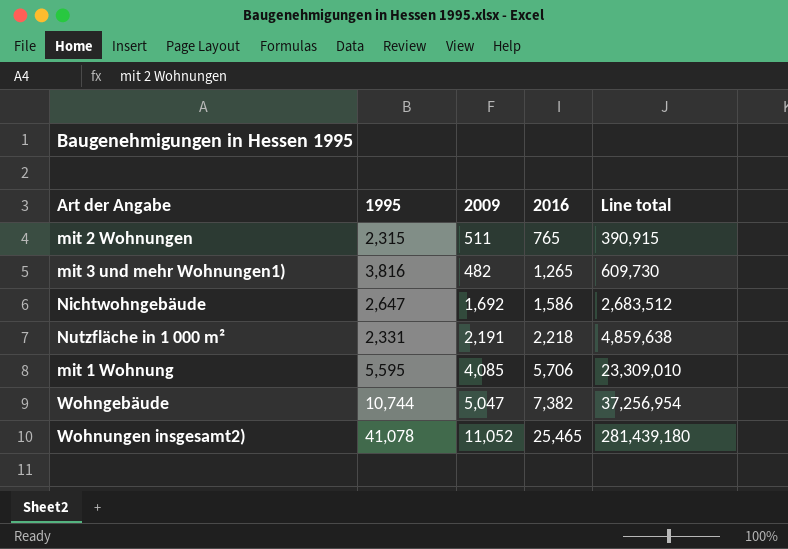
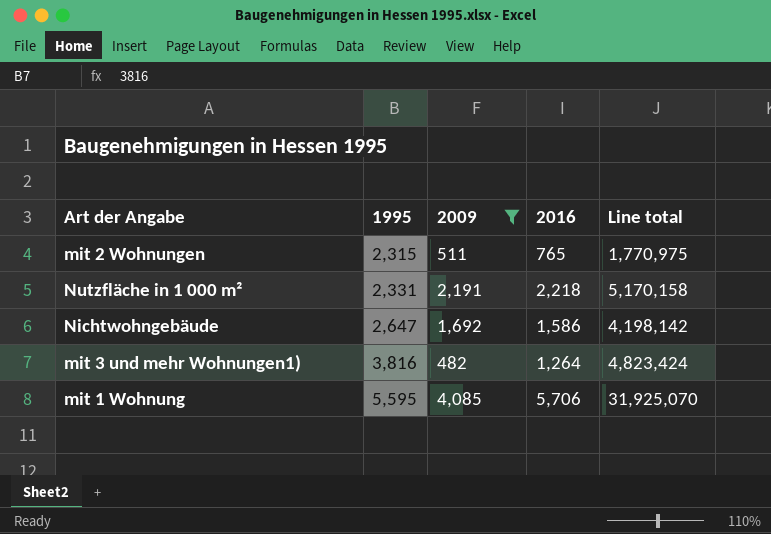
filter: none -> 2009 <= 4,085
row order: 2016 ascending -> 1995 ascending
column Line total | formula: [2009] * [2016] -> [1995] * [2016]
mit 3 und mehr Wohnungen1) | 2016: 1,265 -> 1,264

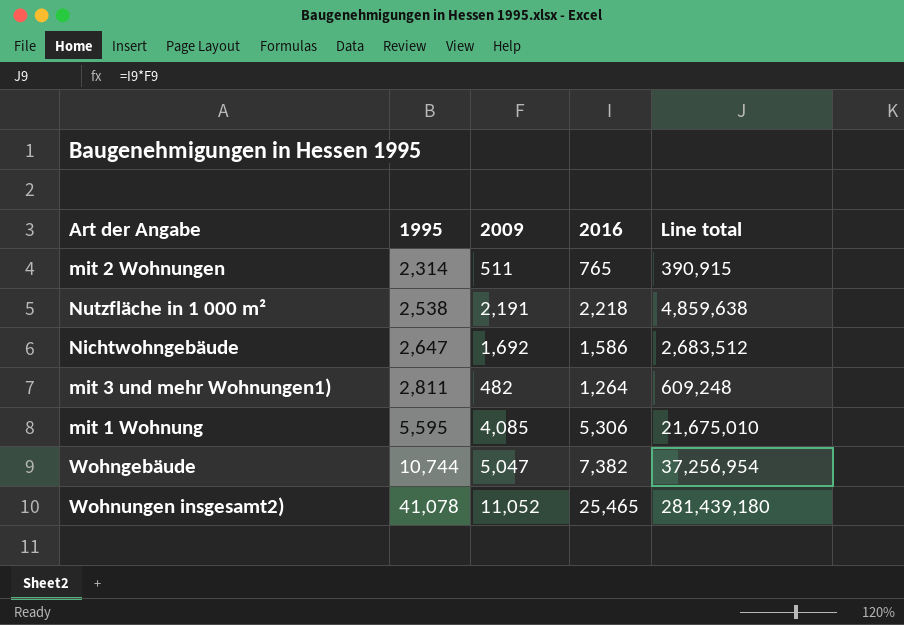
filter: 2009 <= 4,085 -> none
column Line total | formula: [1995] * [2016] -> [2009] * [2016]
mit 2 Wohnungen | 1995: 2,315 -> 2,314
Nutzfläche in 1 000 m² | 1995: 2,331 -> 2,538
mit 3 und mehr Wohnungen1) | 1995: 3,816 -> 2,811
mit 1 Wohnung | 2016: 5,706 -> 5,306

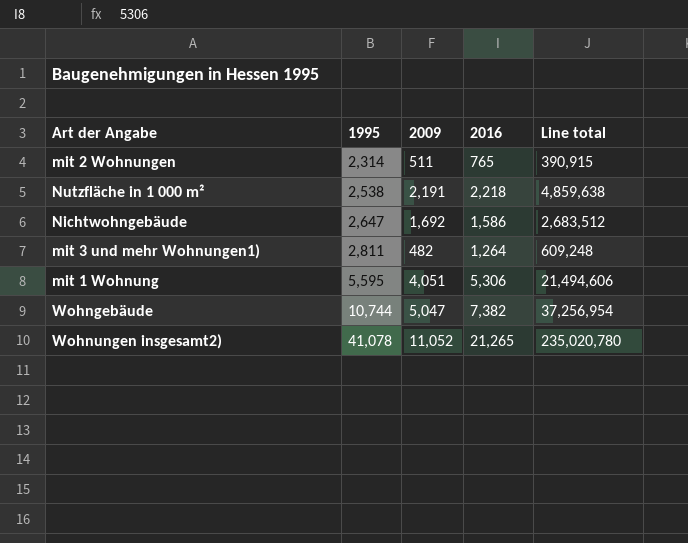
mit 1 Wohnung | 2009: 4,085 -> 4,051
mit 1 Wohnung | Line total: 21,675,010 -> 21,494,606
Wohnungen insgesamt2) | 2016: 25,465 -> 21,265
Wohnungen insgesamt2) | Line total: 281,439,180 -> 235,020,780

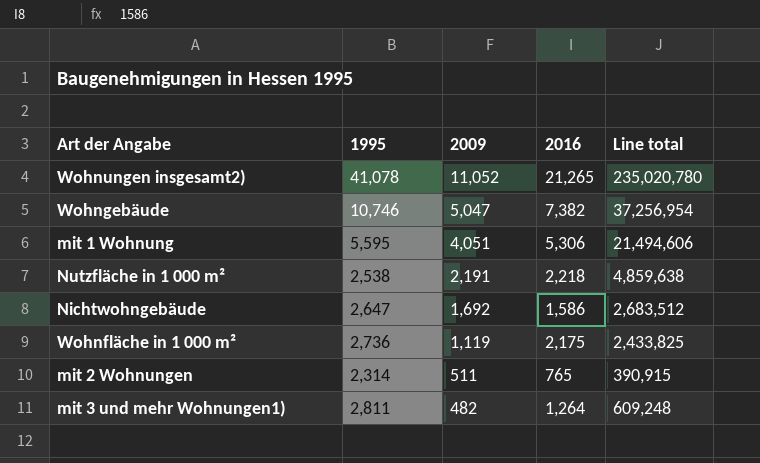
row order: 1995 ascending -> 2009 descending
Wohngebäude | 1995: 10,744 -> 10,746
row Wohnfläche in 1 000 m²: none -> 2,736 | 1,119 | 2,175 | 2,433,825

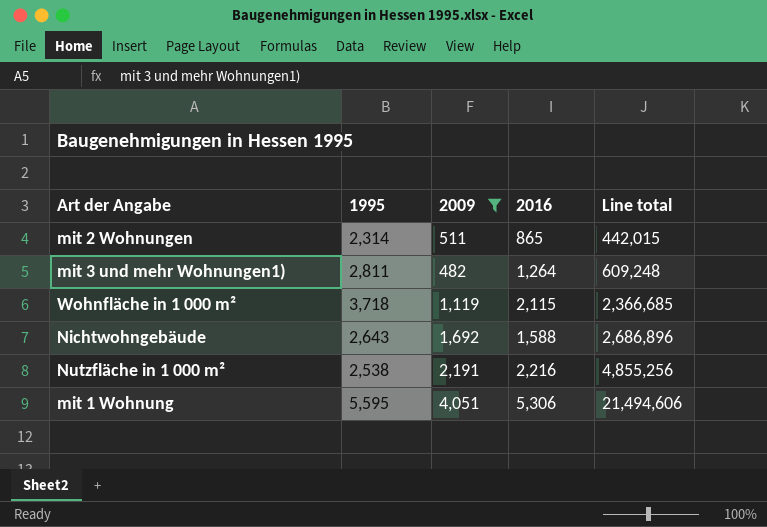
filter: none -> 2009 <= 4,051
row order: 2009 descending -> Line total ascending
mit 2 Wohnungen | 2016: 765 -> 865
mit 2 Wohnungen | Line total: 390,915 -> 442,015
Wohnfläche in 1 000 m² | 1995: 2,736 -> 3,718
Wohnfläche in 1 000 m² | 2016: 2,175 -> 2,115
Wohnfläche in 1 000 m² | Line total: 2,433,825 -> 2,366,685
Nichtwohngebäude | 1995: 2,647 -> 2,643
Nichtwohngebäude | 2016: 1,586 -> 1,588
Nichtwohngebäude | Line total: 2,683,512 -> 2,686,896
Nutzfläche in 1 000 m² | 2016: 2,218 -> 2,216
Nutzfläche in 1 000 m² | Line total: 4,859,638 -> 4,855,256

